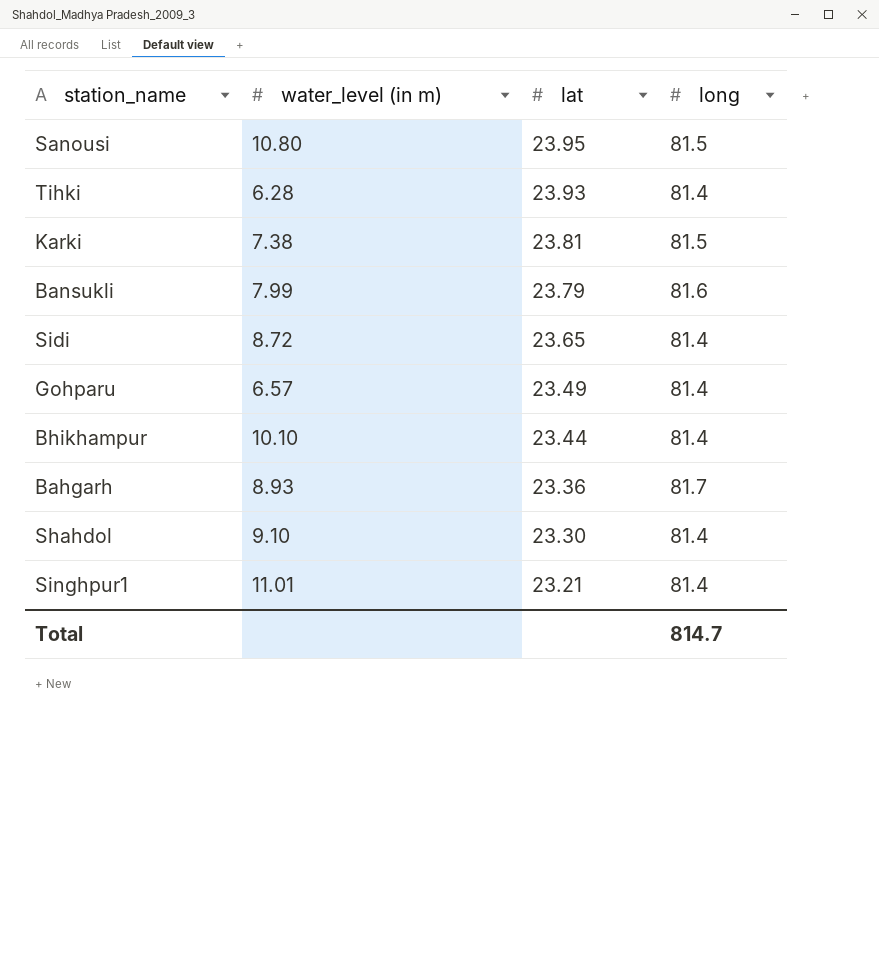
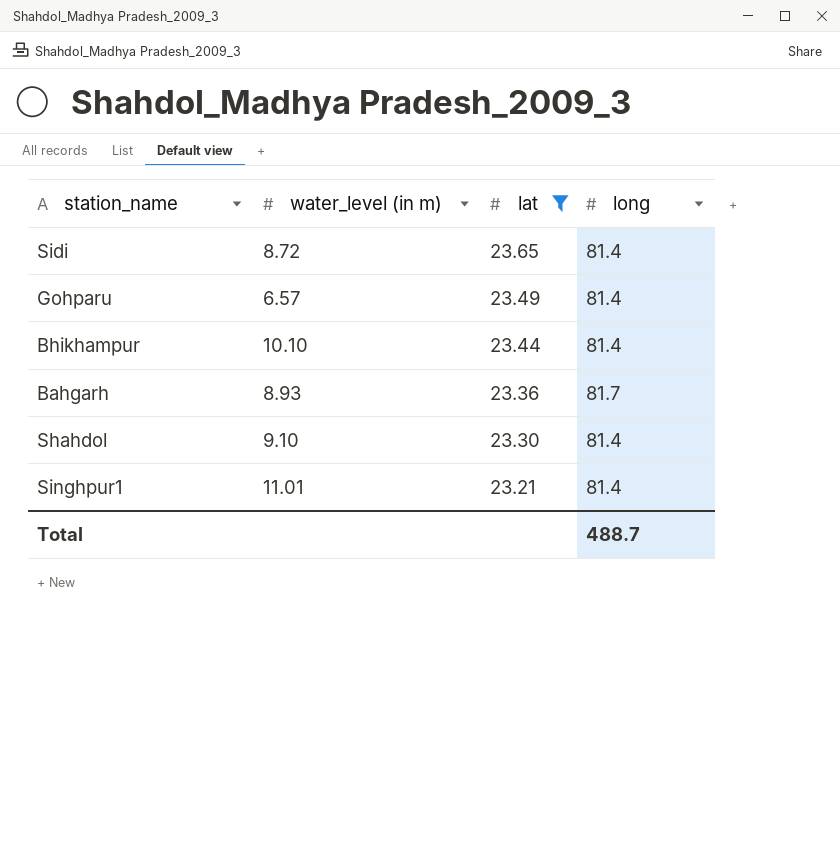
filter: none -> lat <= 23.65
Total | long: 814.7 -> 488.7

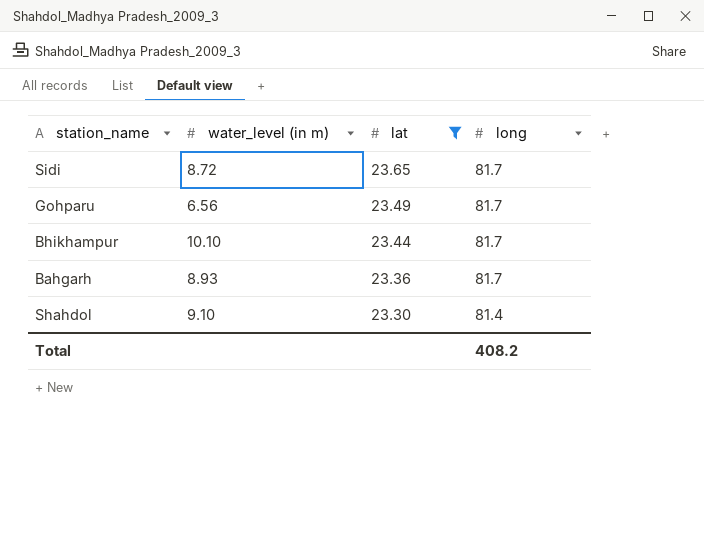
row Singhpur1: 11.01 | 23.21 | 81.4 -> none
Sidi | long: 81.4 -> 81.7
Gohparu | water_level (in m): 6.57 -> 6.56
Gohparu | long: 81.4 -> 81.7
Bhikhampur | long: 81.4 -> 81.7
Total | long: 488.7 -> 408.2

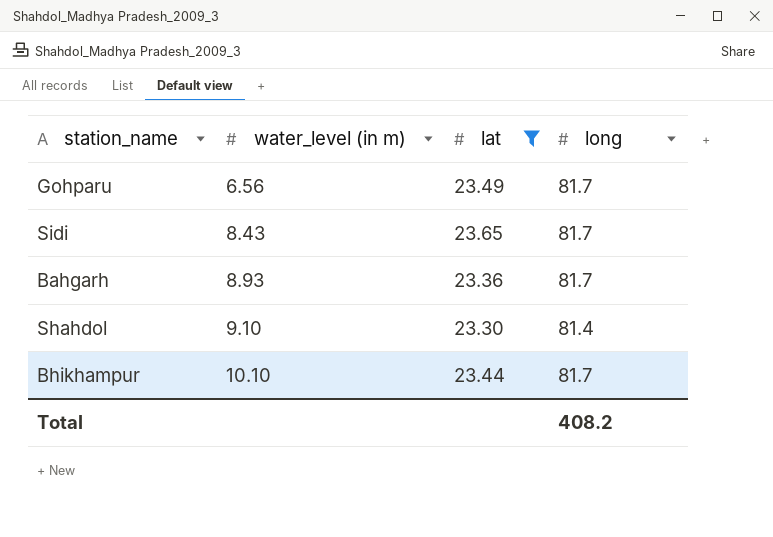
row order: lat descending -> water_level (in m) ascending
Sidi | water_level (in m): 8.72 -> 8.43

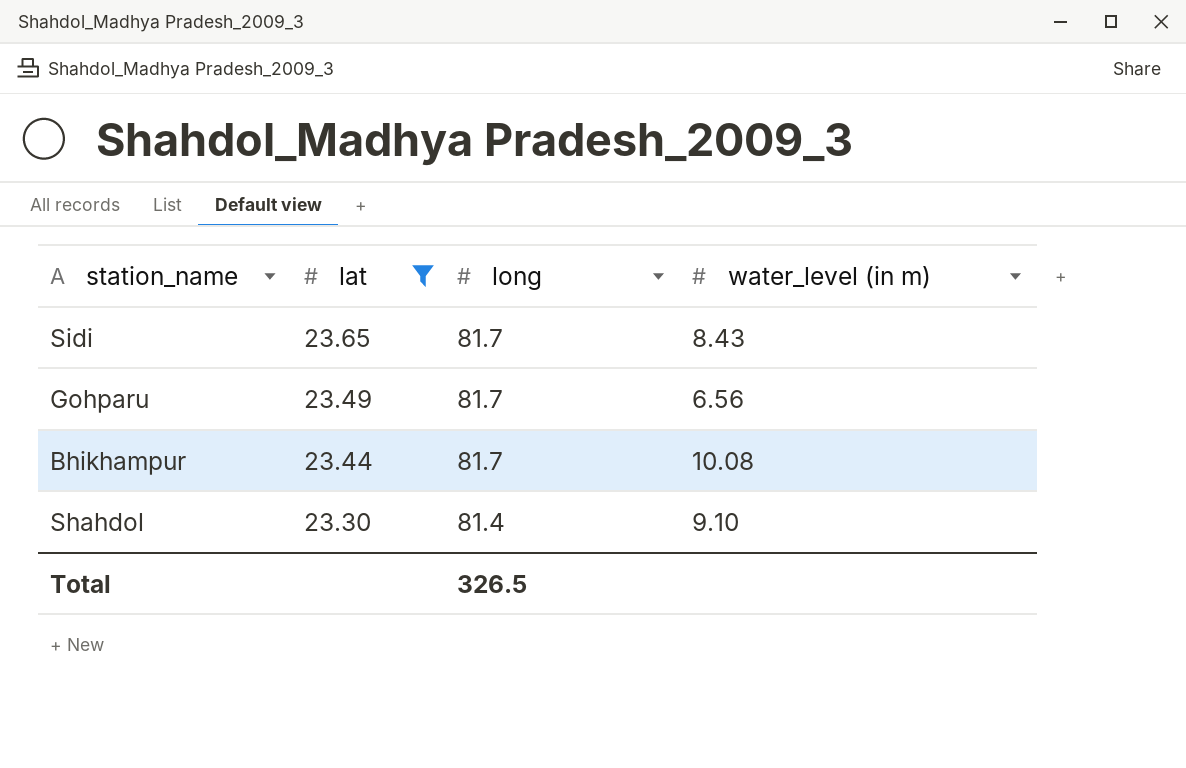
row order: water_level (in m) ascending -> lat descending
column water_level (in m) | position: 2 -> 4
row Bahgarh: 8.93 | 23.36 | 81.7 -> none
Bhikhampur | water_level (in m): 10.10 -> 10.08
Total | long: 408.2 -> 326.5

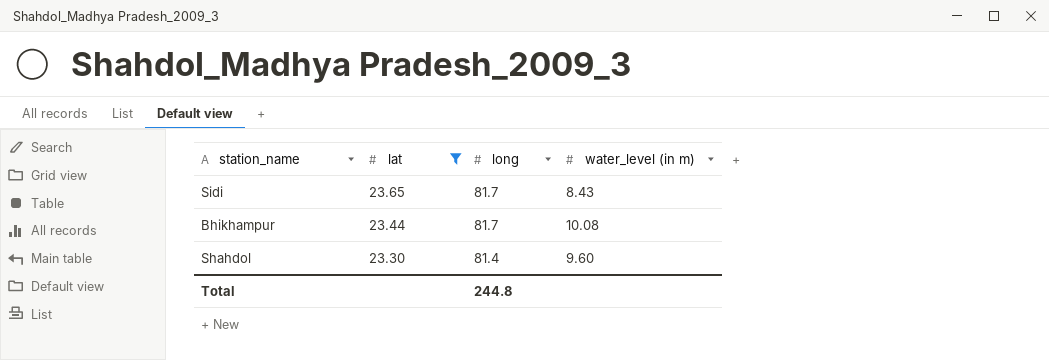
row Gohparu: 23.49 | 81.7 | 6.56 -> none
Shahdol | water_level (in m): 9.10 -> 9.60
Total | long: 326.5 -> 244.8

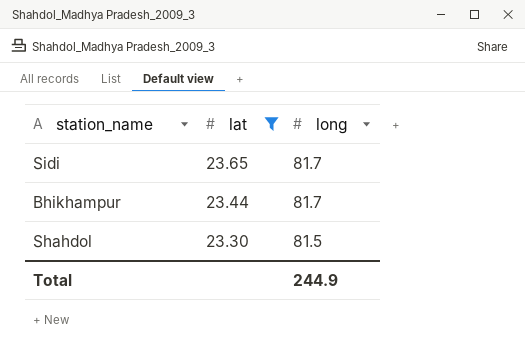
column water_level (in m) | position: 4 -> none
Shahdol | long: 81.4 -> 81.5
Total | long: 244.8 -> 244.9

